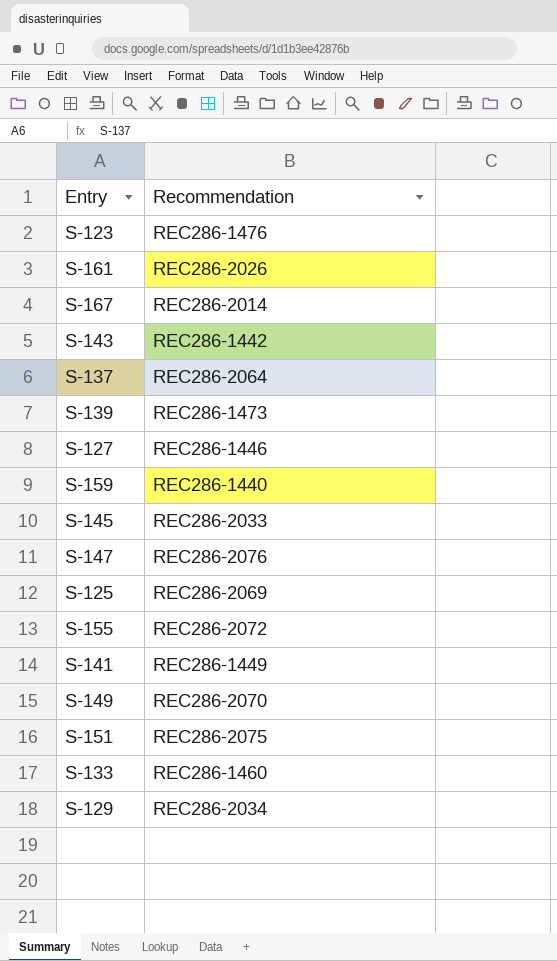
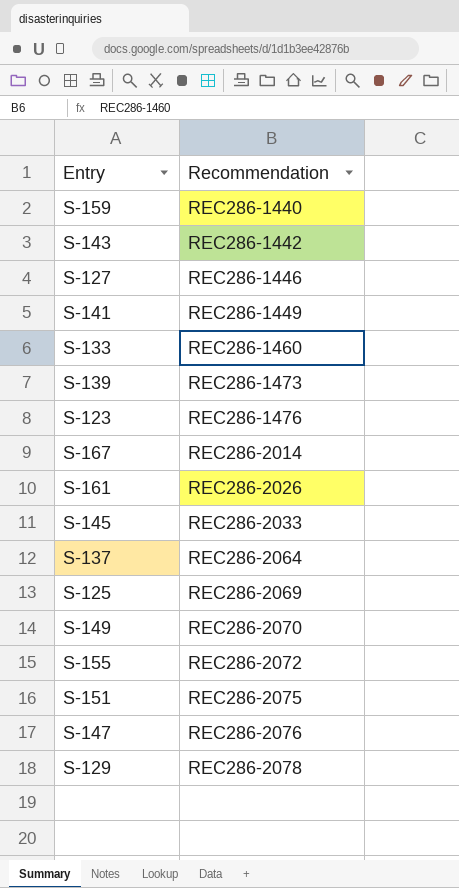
row order: none -> Recommendation ascending
S-129 | Recommendation: REC286-2034 -> REC286-2078

